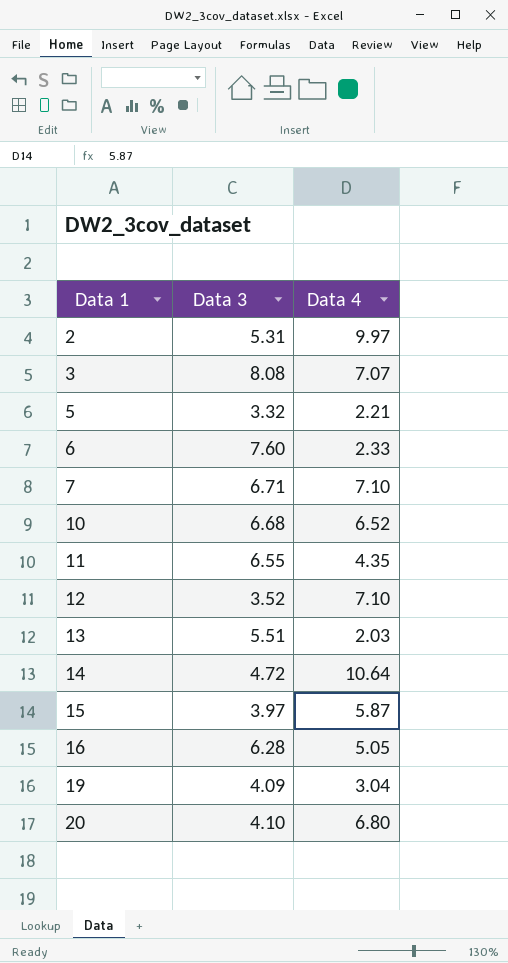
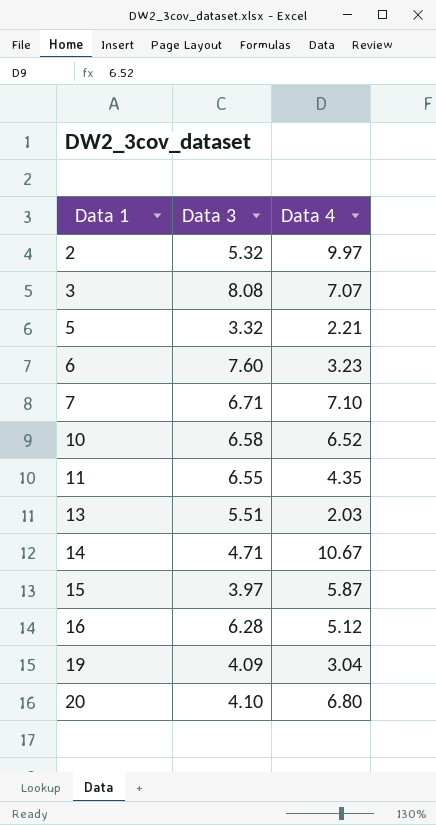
row 12: 3.52 | 7.10 -> none
2 | Data 3: 5.31 -> 5.32
6 | Data 4: 2.33 -> 3.23
10 | Data 3: 6.68 -> 6.58
14 | Data 3: 4.72 -> 4.71
14 | Data 4: 10.64 -> 10.67
16 | Data 4: 5.05 -> 5.12

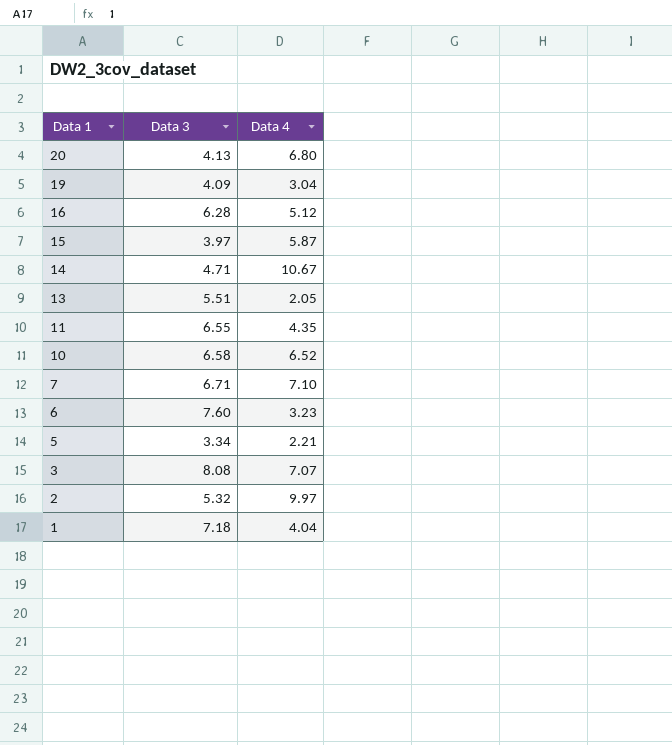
row order: Data 1 ascending -> Data 1 descending
20 | Data 3: 4.10 -> 4.13
13 | Data 4: 2.03 -> 2.05
5 | Data 3: 3.32 -> 3.34
row 1: none -> 7.18 | 4.04

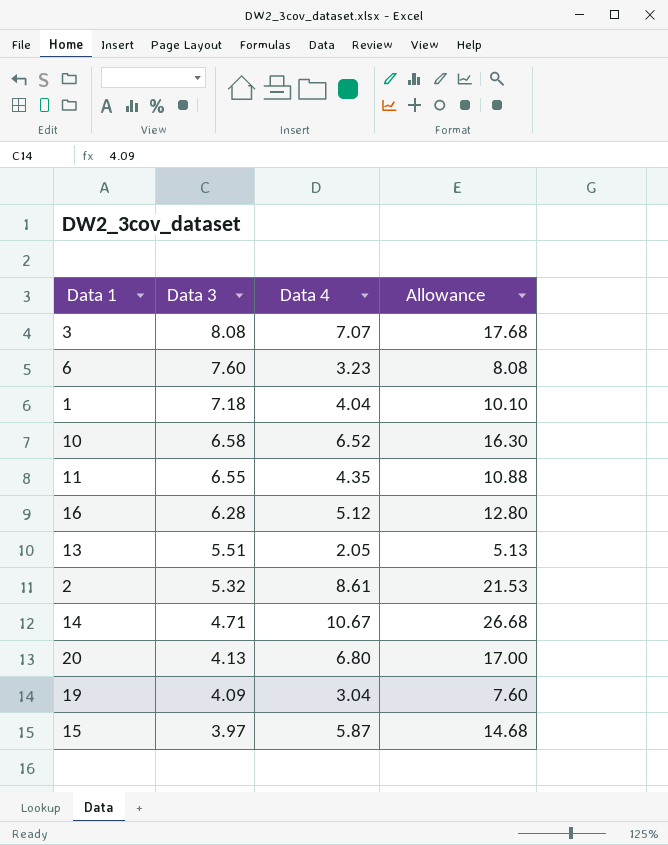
row order: Data 1 descending -> Data 3 descending
column Allowance | formula: none -> [Data 4] * 2.5
row 7: 6.71 | 7.10 -> none
row 5: 3.34 | 2.21 -> none
2 | Data 4: 9.97 -> 8.61

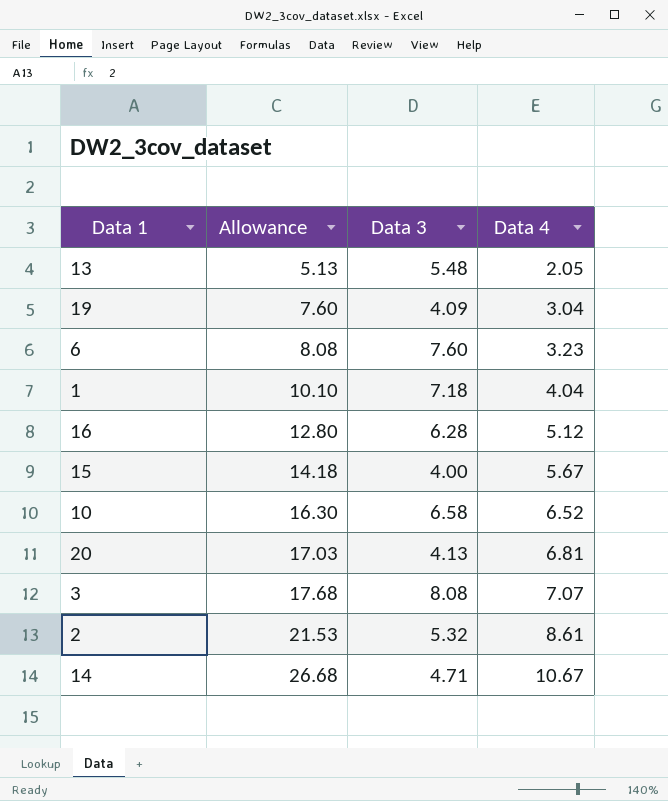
row order: Data 3 descending -> Allowance ascending
column Allowance | position: 4 -> 2
row 11: 6.55 | 4.35 | 10.88 -> none
13 | Data 3: 5.51 -> 5.48
15 | Allowance: 14.68 -> 14.18
15 | Data 3: 3.97 -> 4.00
15 | Data 4: 5.87 -> 5.67
20 | Allowance: 17.00 -> 17.03
20 | Data 4: 6.80 -> 6.81

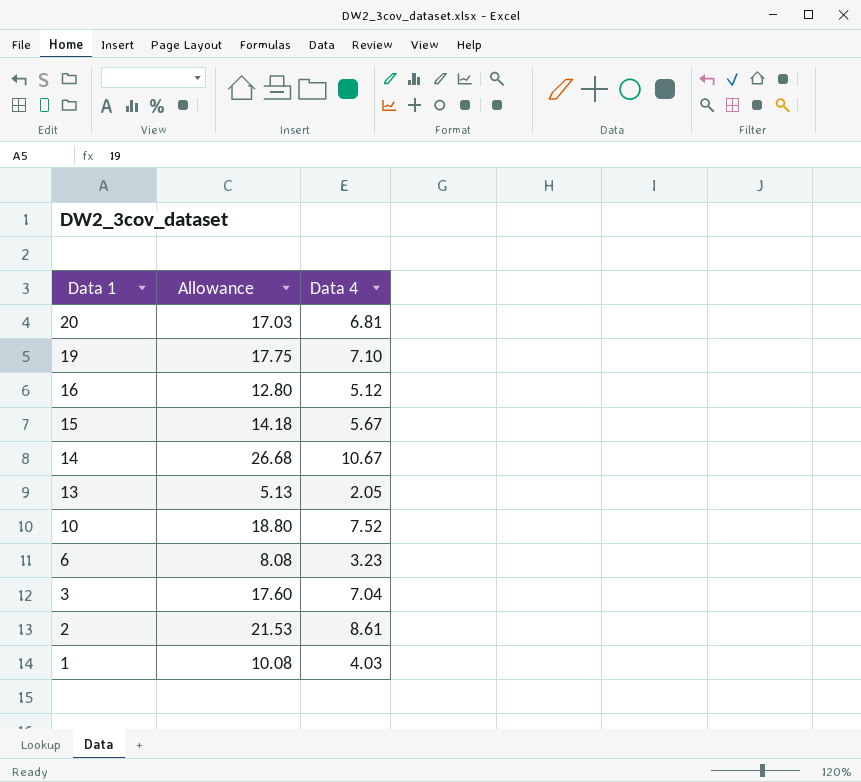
row order: Allowance ascending -> Data 1 descending
column Data 3 | position: 3 -> none
19 | Allowance: 7.60 -> 17.75
19 | Data 4: 3.04 -> 7.10
10 | Allowance: 16.30 -> 18.80
10 | Data 4: 6.52 -> 7.52
3 | Allowance: 17.68 -> 17.60
3 | Data 4: 7.07 -> 7.04
1 | Allowance: 10.10 -> 10.08
1 | Data 4: 4.04 -> 4.03

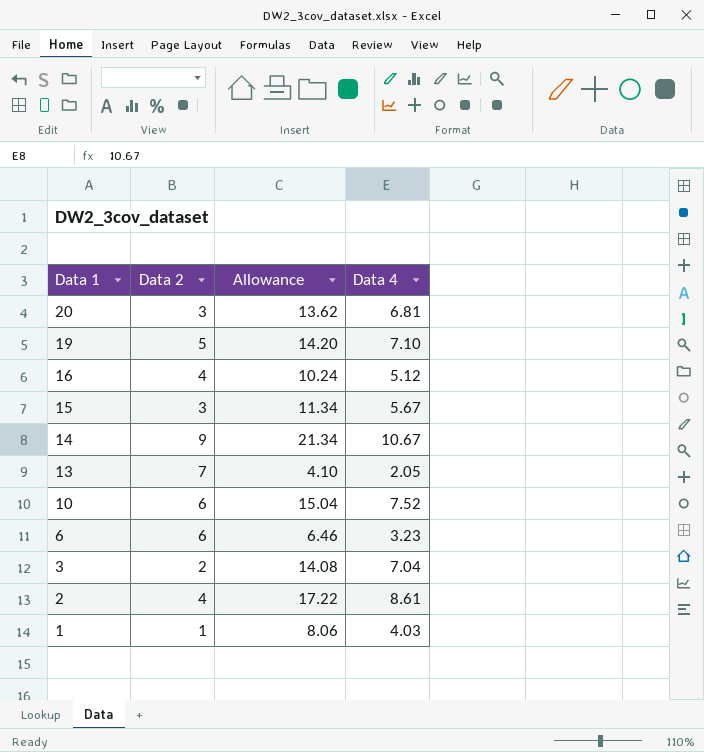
column Data 2 | position: none -> 2
column Allowance | formula: [Data 4] * 2.5 -> [Data 4] * 2

